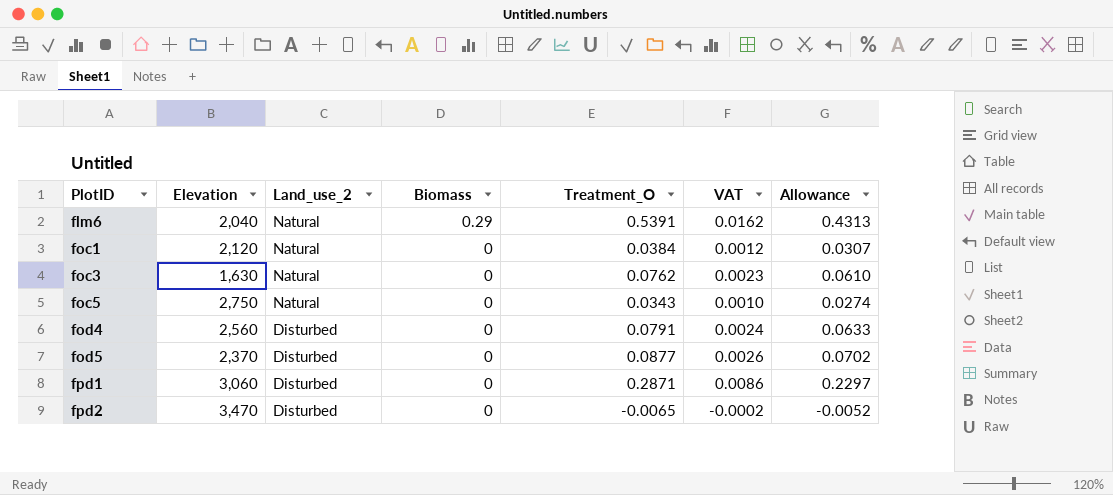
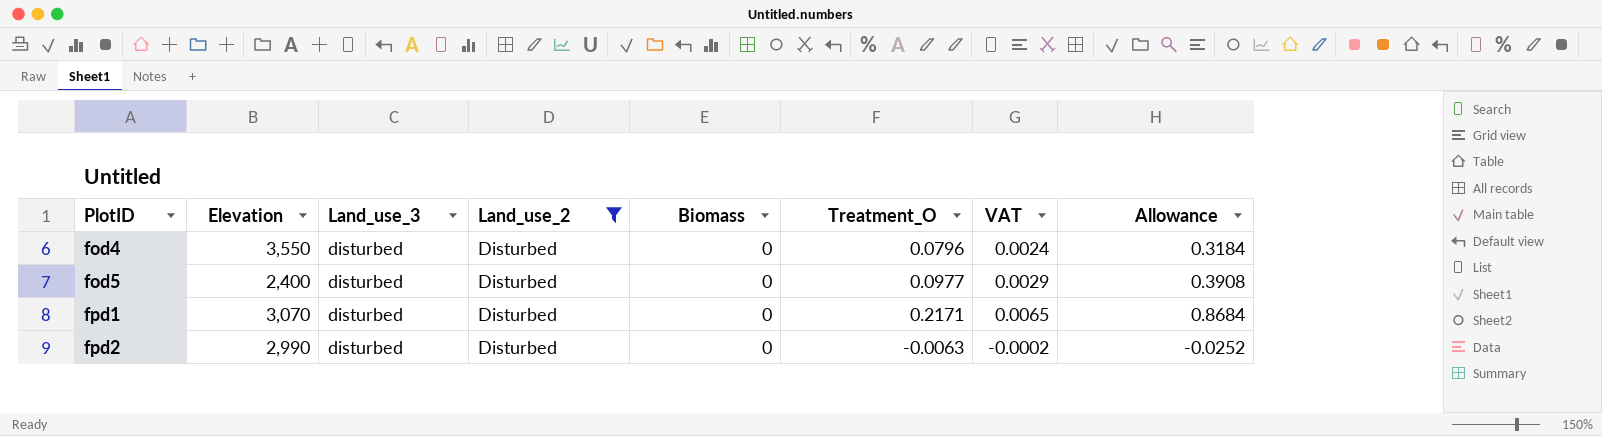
filter: none -> Land_use_2 = Disturbed
column Land_use_3 | position: none -> 3
column Allowance | formula: [Treatment_O] * 0.8 -> [Treatment_O] * 4
fod4 | Elevation: 2,560 -> 3,550
fod4 | Treatment_O: 0.0791 -> 0.0796
fod5 | Elevation: 2,370 -> 2,400
fod5 | Treatment_O: 0.0877 -> 0.0977
fod5 | VAT: 0.0026 -> 0.0029
fpd1 | Elevation: 3,060 -> 3,070
fpd1 | Treatment_O: 0.2871 -> 0.2171
fpd1 | VAT: 0.0086 -> 0.0065
fpd2 | Elevation: 3,470 -> 2,990
fpd2 | Treatment_O: -0.0065 -> -0.0063

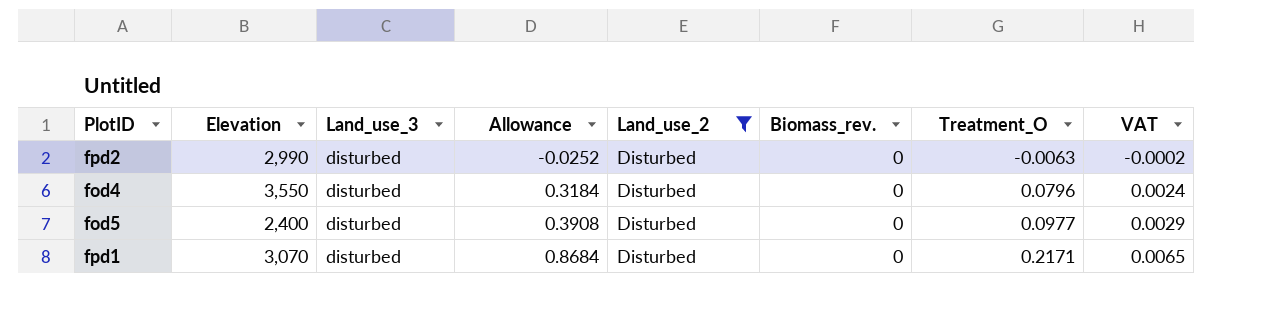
row order: PlotID ascending -> Allowance ascending
column Allowance | position: 8 -> 4
column name: Biomass -> Biomass_rev.

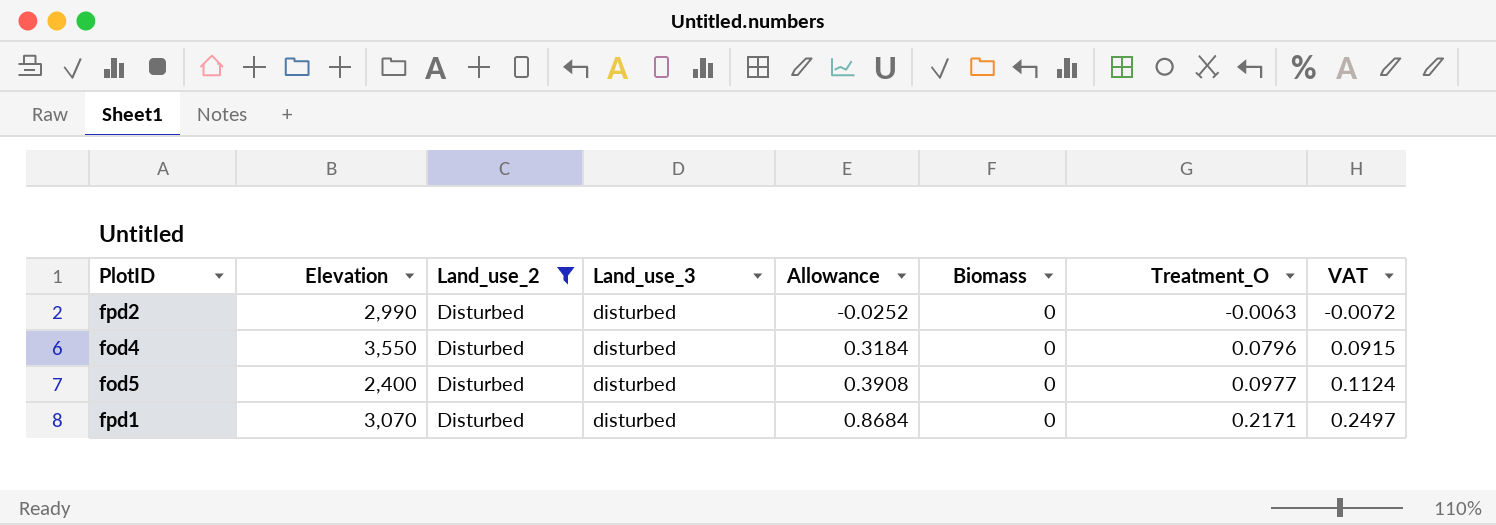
column Land_use_2 | position: 5 -> 3
column name: Biomass_rev. -> Biomass
column VAT | formula: [Treatment_O] * 0.03 -> [Treatment_O] * 1.15

